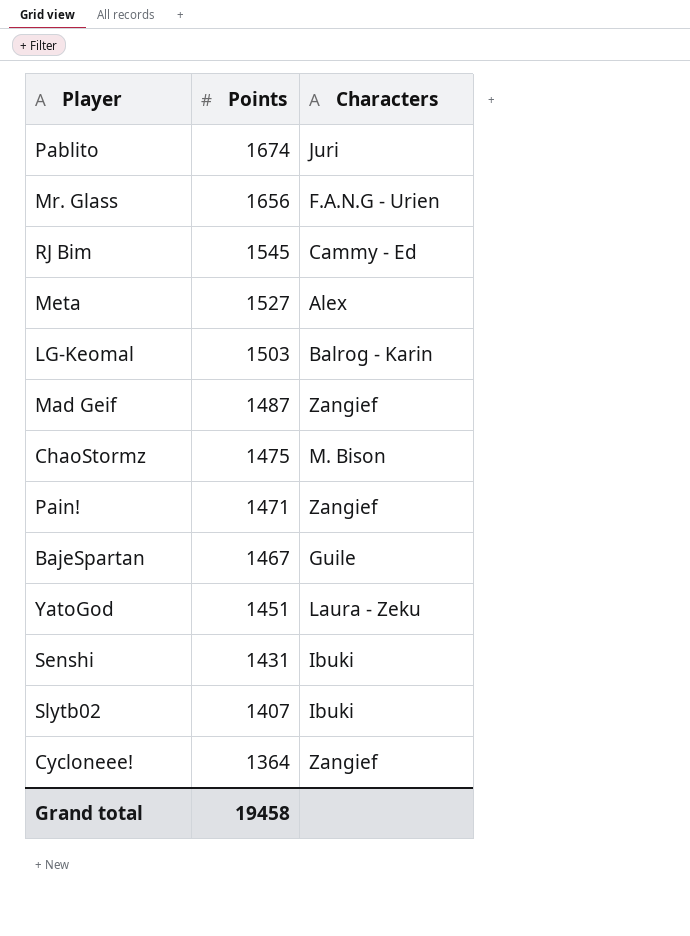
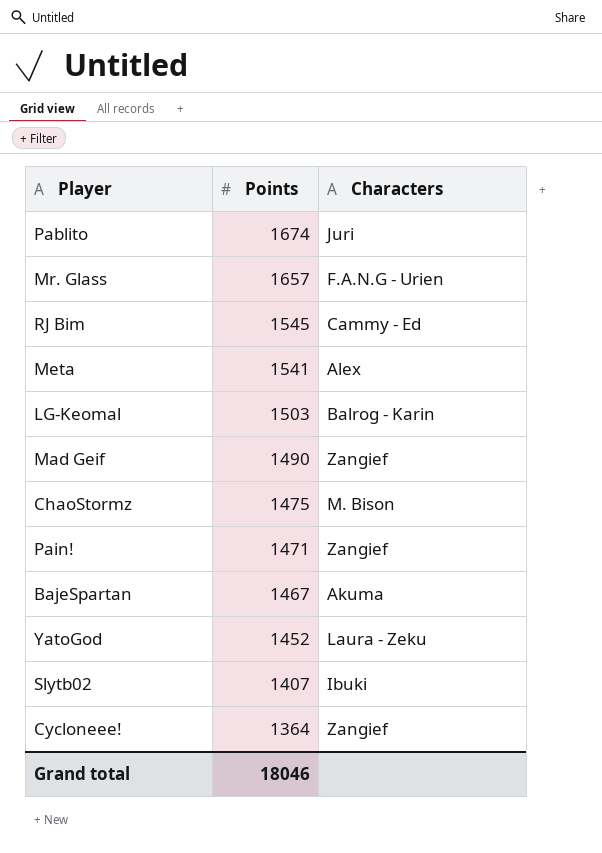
row Senshi: 1431 | Ibuki -> none
Mr. Glass | Points: 1656 -> 1657
Meta | Points: 1527 -> 1541
Mad Geif | Points: 1487 -> 1490
BajeSpartan | Characters: Guile -> Akuma
YatoGod | Points: 1451 -> 1452
Grand total | Points: 19458 -> 18046

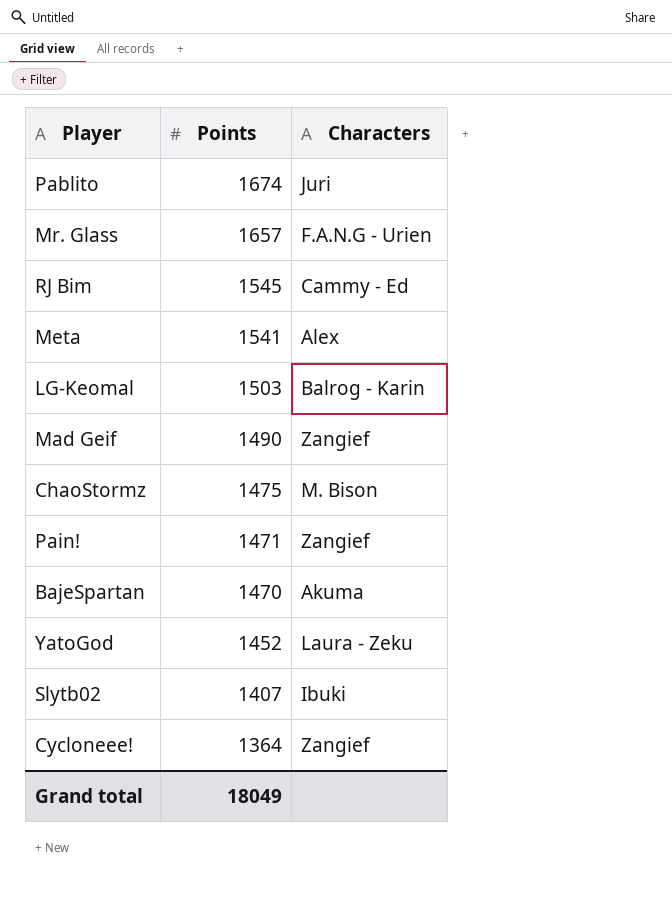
BajeSpartan | Points: 1467 -> 1470
Grand total | Points: 18046 -> 18049

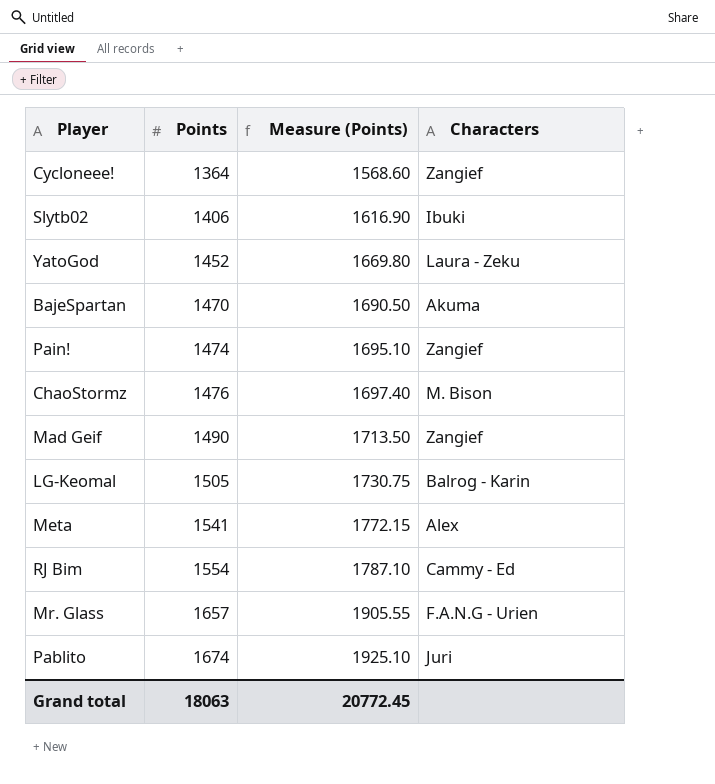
row order: Points descending -> Points ascending
column Measure (Points) | formula: none -> [Points] * 1.15
Slytb02 | Points: 1407 -> 1406
Pain! | Points: 1471 -> 1474
ChaoStormz | Points: 1475 -> 1476
LG-Keomal | Points: 1503 -> 1505
RJ Bim | Points: 1545 -> 1554
Grand total | Points: 18049 -> 18063

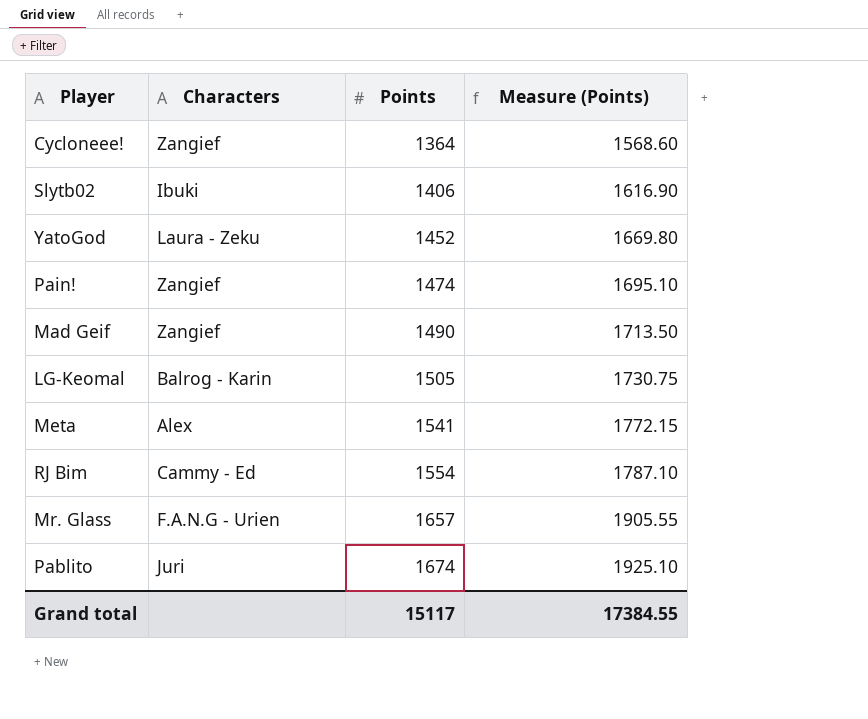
column Characters | position: 4 -> 2
row BajeSpartan: 1470 | 1690.50 | Akuma -> none
row ChaoStormz: 1476 | 1697.40 | M. Bison -> none
Grand total | Points: 18063 -> 15117
Grand total | Measure (Points): 20772.45 -> 17384.55

